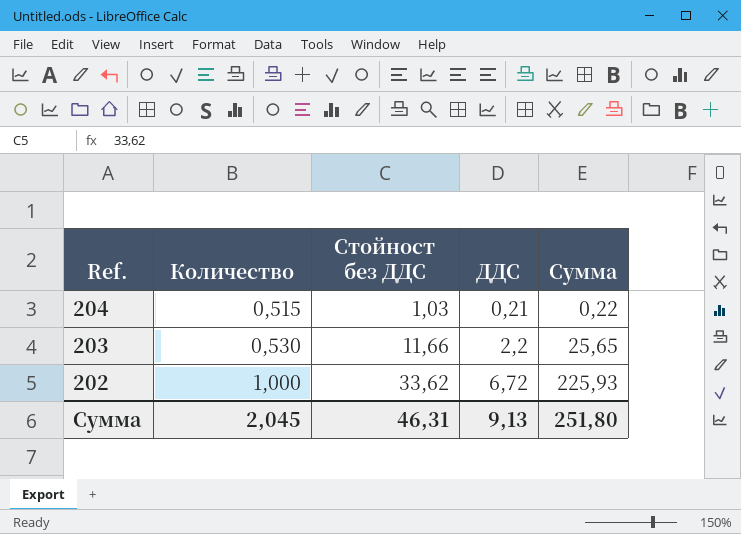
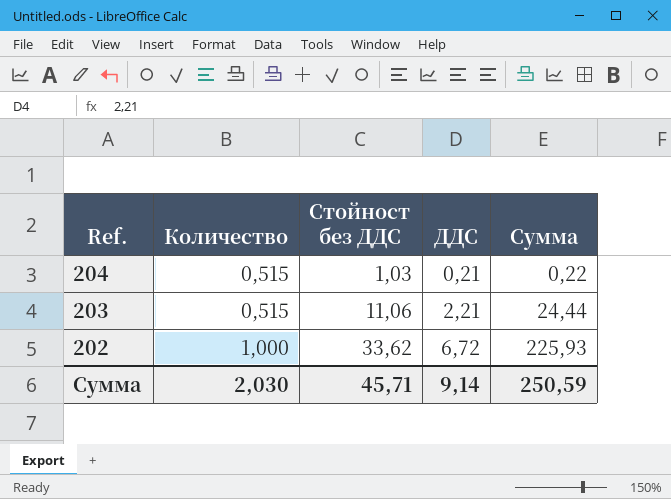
203 | Количество: 0,530 -> 0,515
203 | Стойност без ДДС: 11,66 -> 11,06
203 | ДДС: 2,2 -> 2,21
203 | Сумма: 25,65 -> 24,44
Сумма | Количество: 2,045 -> 2,030
Сумма | Стойност без ДДС: 46,31 -> 45,71
Сумма | ДДС: 9,13 -> 9,14
Сумма | Сумма: 251,80 -> 250,59

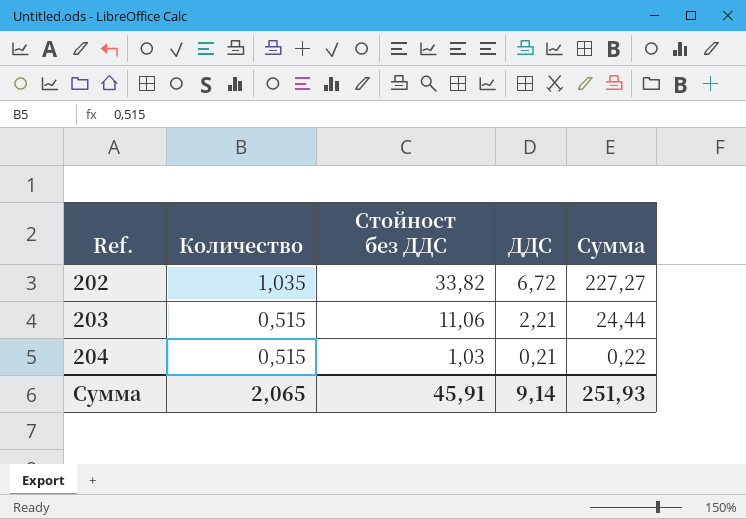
row order: Ref. descending -> Ref. ascending
202 | Количество: 1,000 -> 1,035
202 | Стойност без ДДС: 33,62 -> 33,82
202 | Сумма: 225,93 -> 227,27
Сумма | Количество: 2,030 -> 2,065
Сумма | Стойност без ДДС: 45,71 -> 45,91
Сумма | Сумма: 250,59 -> 251,93

